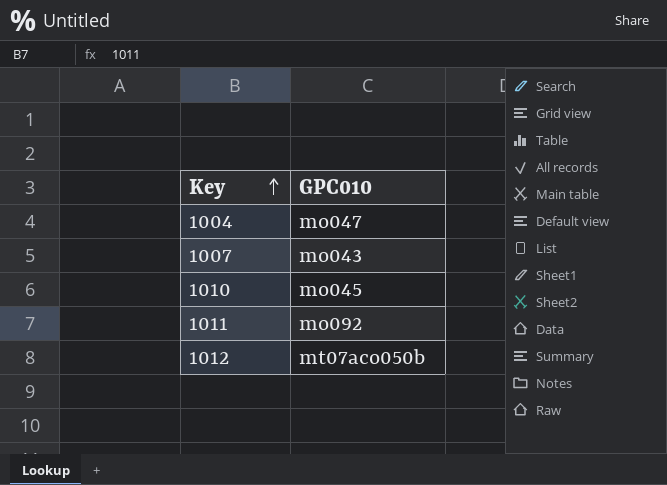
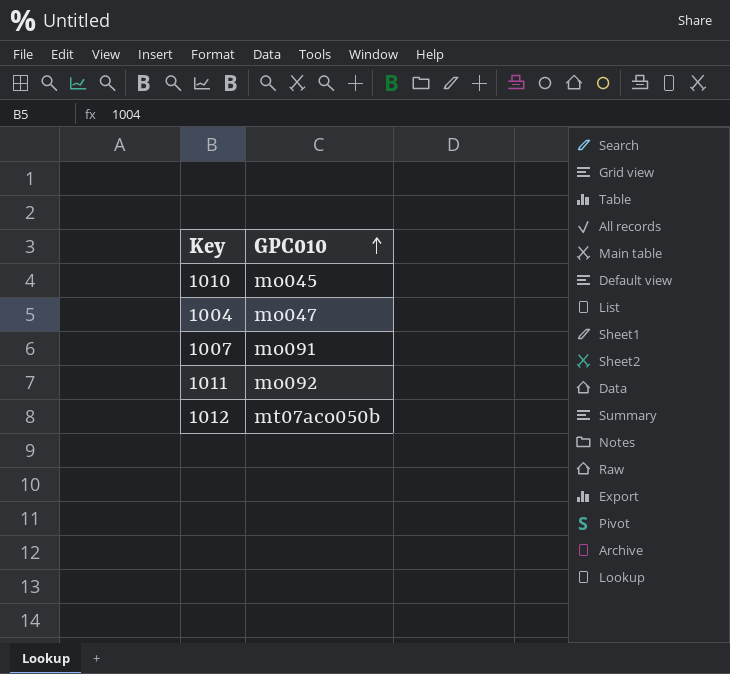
row order: Key ascending -> GPC010 ascending
1007 | GPC010: mo043 -> mo091

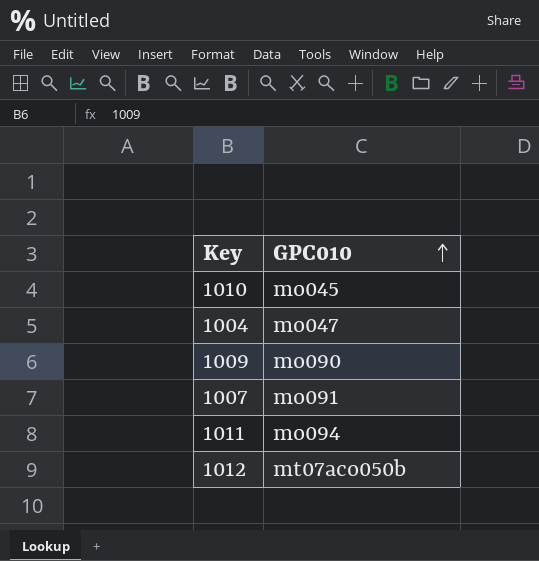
row 1009: none -> mo090
1011 | GPC010: mo092 -> mo094

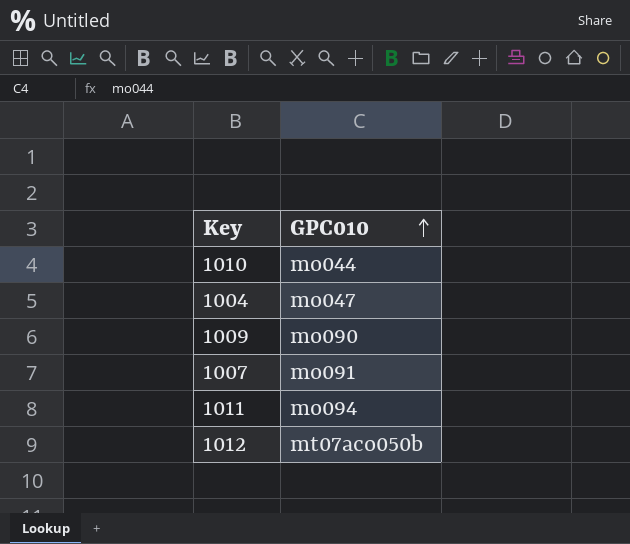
1010 | GPC010: mo045 -> mo044

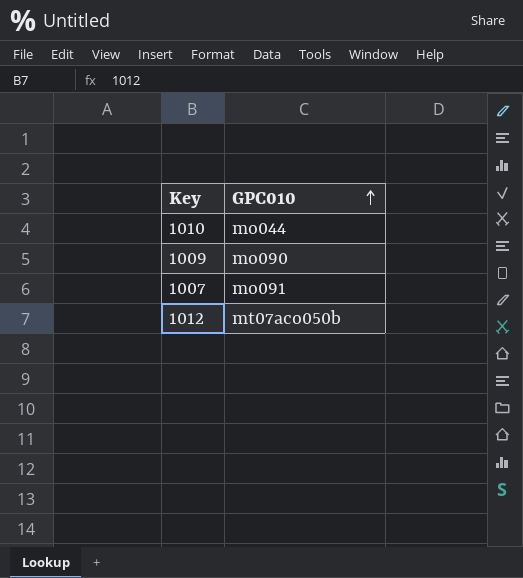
row 1004: mo047 -> none
row 1011: mo094 -> none

